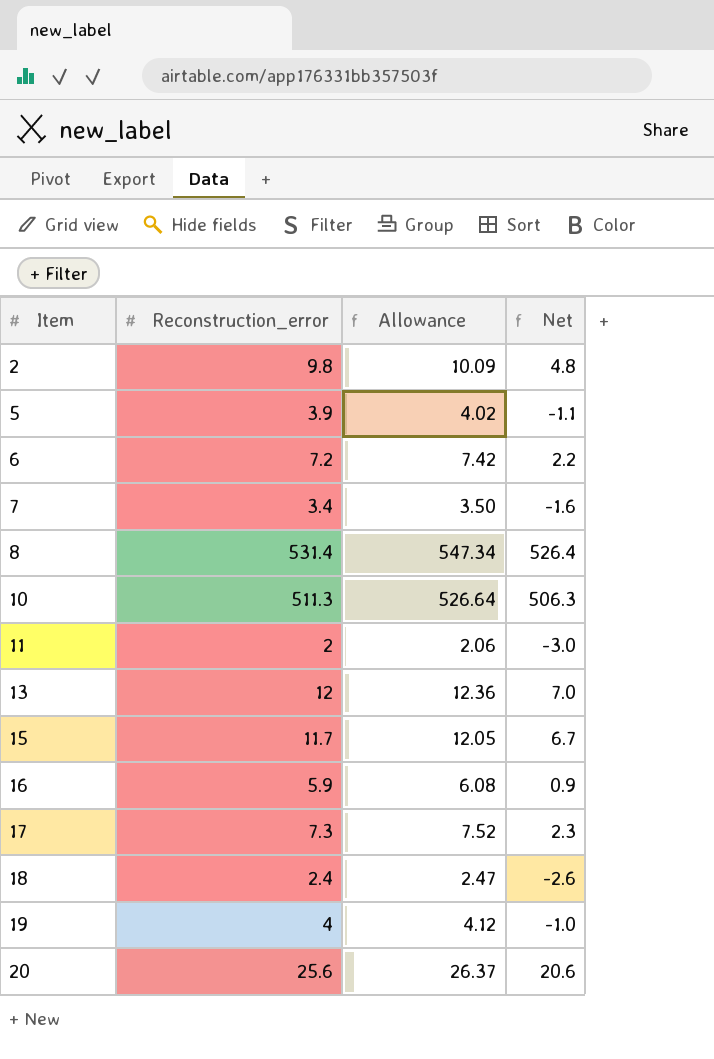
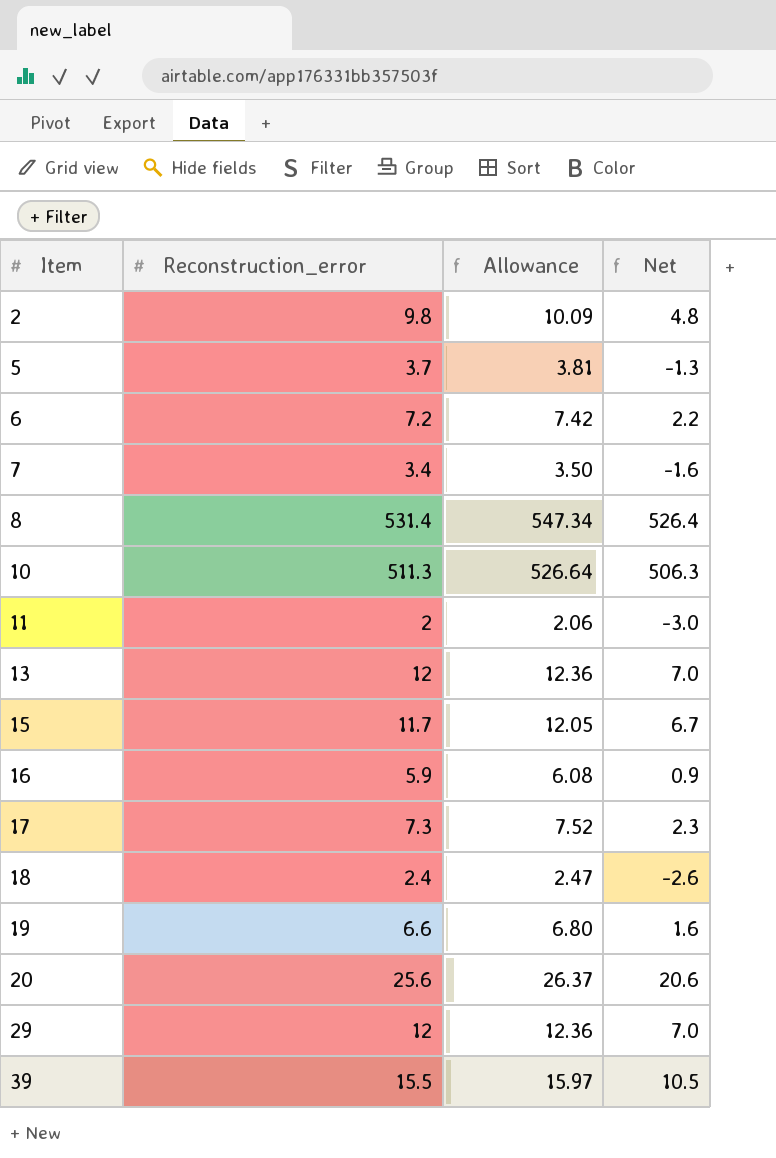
5 | Reconstruction_error: 3.9 -> 3.7
5 | Allowance: 4.02 -> 3.81
5 | Net: -1.1 -> -1.3
19 | Reconstruction_error: 4 -> 6.6
19 | Allowance: 4.12 -> 6.80
19 | Net: -1.0 -> 1.6
row 29: none -> 12 | 12.36 | 7.0
row 39: none -> 15.5 | 15.97 | 10.5

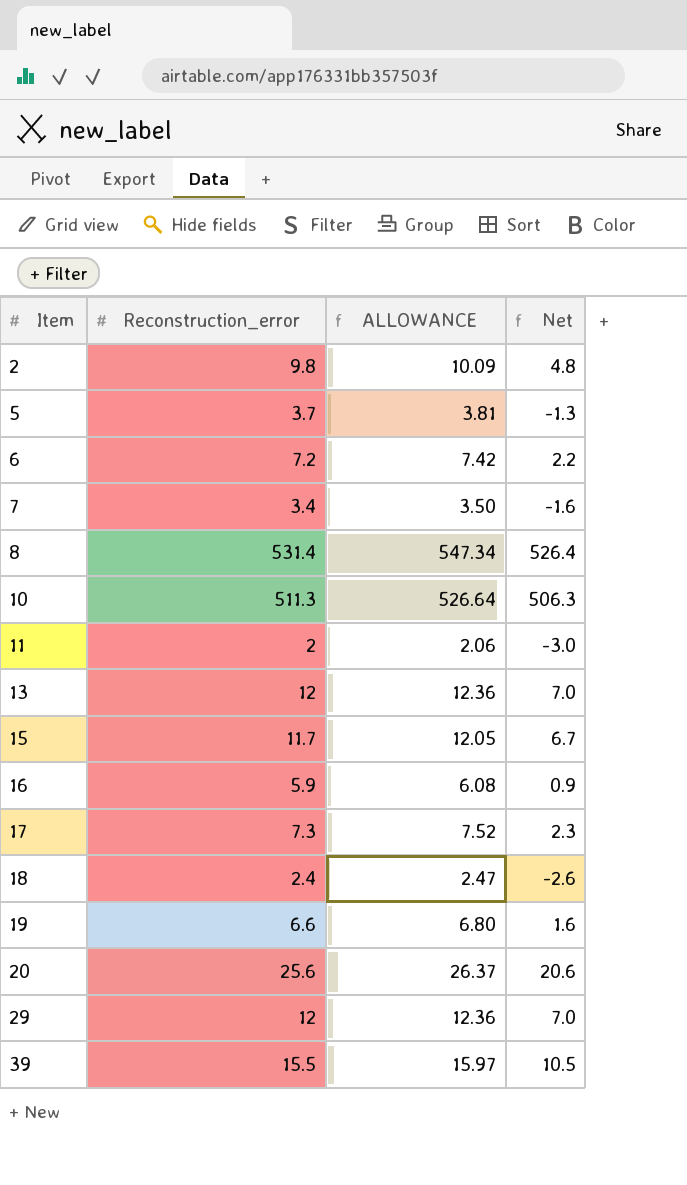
column name: Allowance -> ALLOWANCE

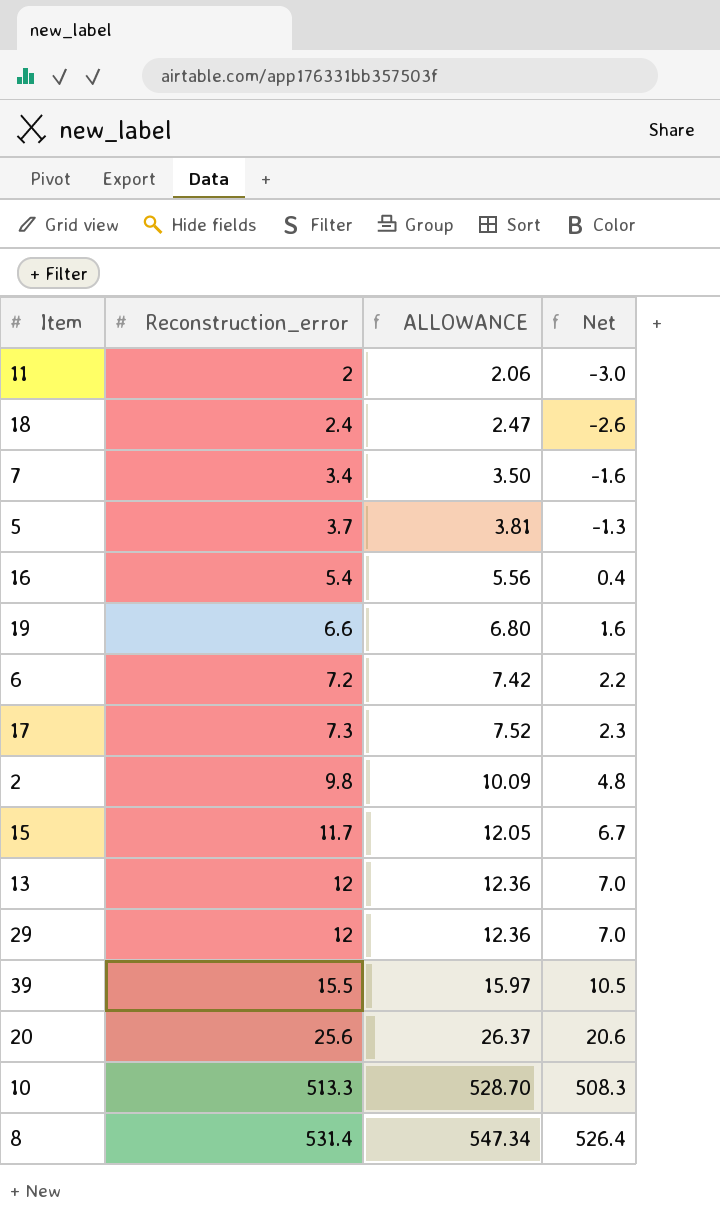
row order: Item ascending -> Reconstruction_error ascending
16 | Reconstruction_error: 5.9 -> 5.4
16 | ALLOWANCE: 6.08 -> 5.56
16 | Net: 0.9 -> 0.4
10 | Reconstruction_error: 511.3 -> 513.3
10 | ALLOWANCE: 526.64 -> 528.70
10 | Net: 506.3 -> 508.3

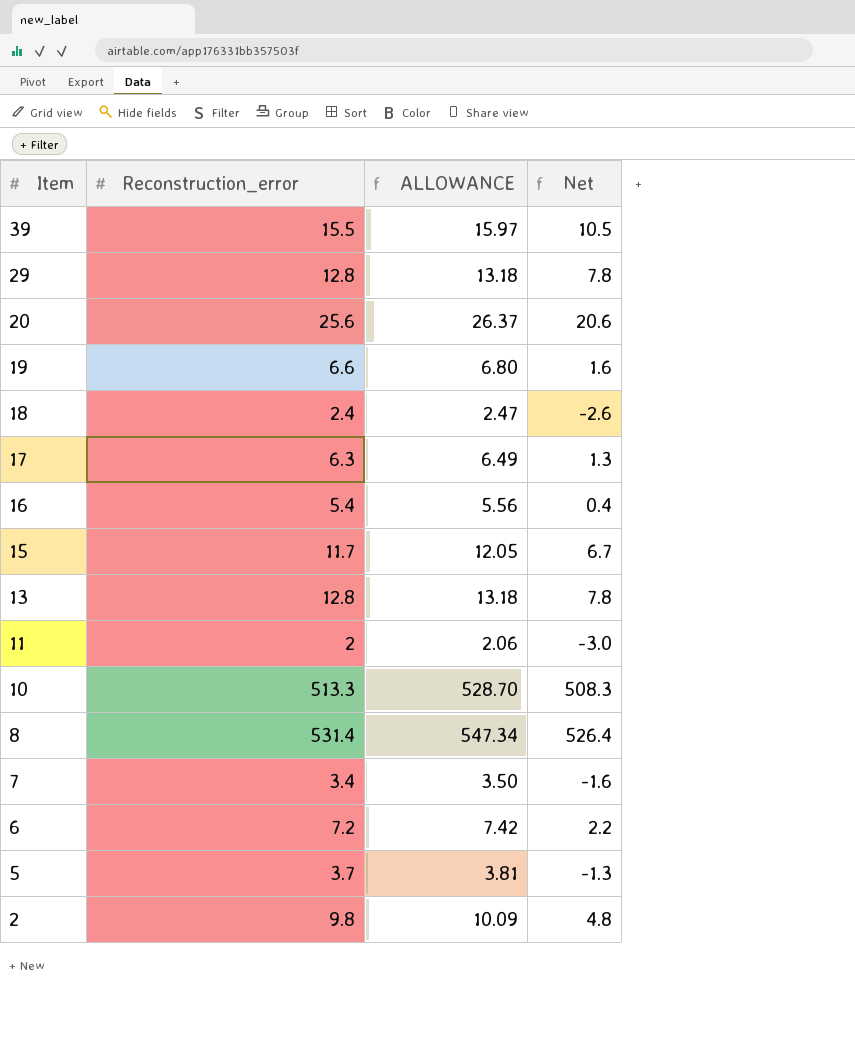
row order: Reconstruction_error ascending -> Item descending
29 | Reconstruction_error: 12 -> 12.8
29 | ALLOWANCE: 12.36 -> 13.18
29 | Net: 7.0 -> 7.8
17 | Reconstruction_error: 7.3 -> 6.3
17 | ALLOWANCE: 7.52 -> 6.49
17 | Net: 2.3 -> 1.3
13 | Reconstruction_error: 12 -> 12.8
13 | ALLOWANCE: 12.36 -> 13.18
13 | Net: 7.0 -> 7.8

